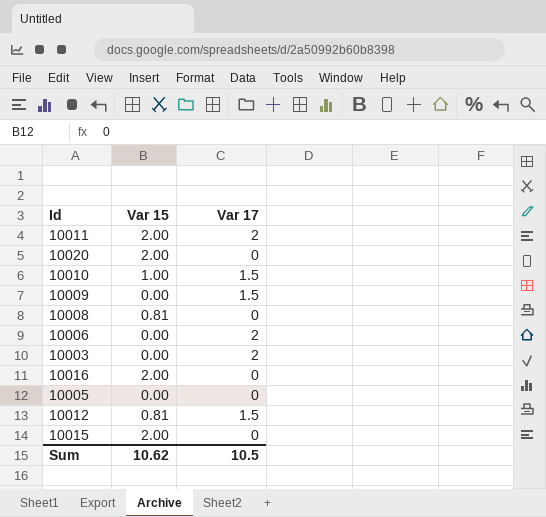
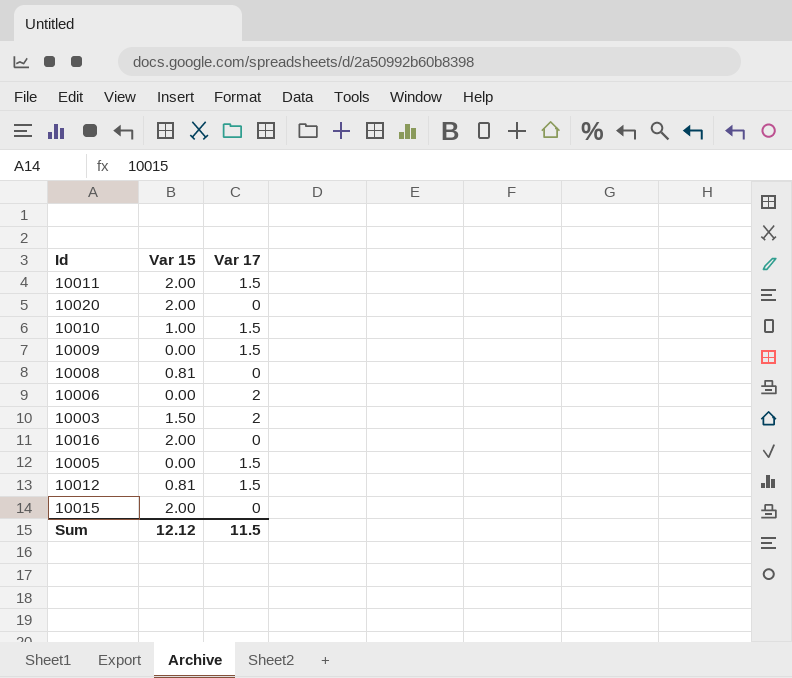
10011 | Var 17: 2 -> 1.5
10003 | Var 15: 0.00 -> 1.50
10005 | Var 17: 0 -> 1.5
Sum | Var 15: 10.62 -> 12.12
Sum | Var 17: 10.5 -> 11.5

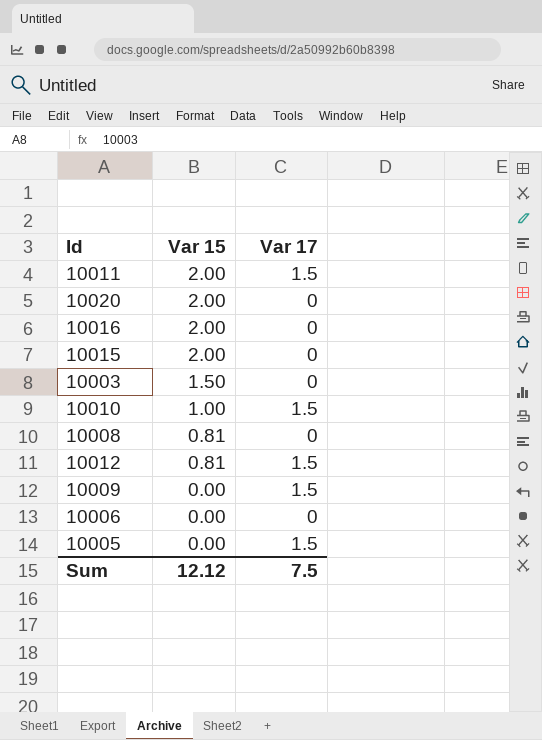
row order: none -> Var 15 descending
10003 | Var 17: 2 -> 0
10006 | Var 17: 2 -> 0
Sum | Var 17: 11.5 -> 7.5

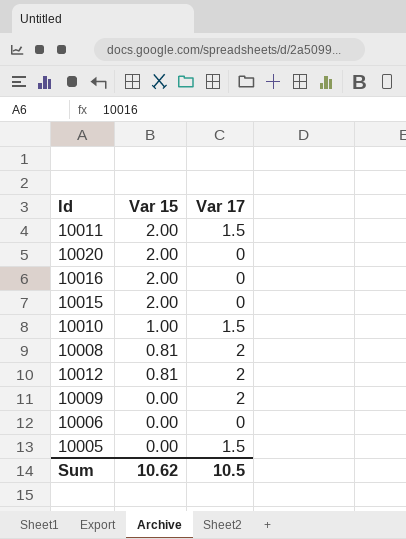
row 10003: 1.50 | 0 -> none
10008 | Var 17: 0 -> 2
10012 | Var 17: 1.5 -> 2
10009 | Var 17: 1.5 -> 2
Sum | Var 15: 12.12 -> 10.62
Sum | Var 17: 7.5 -> 10.5

